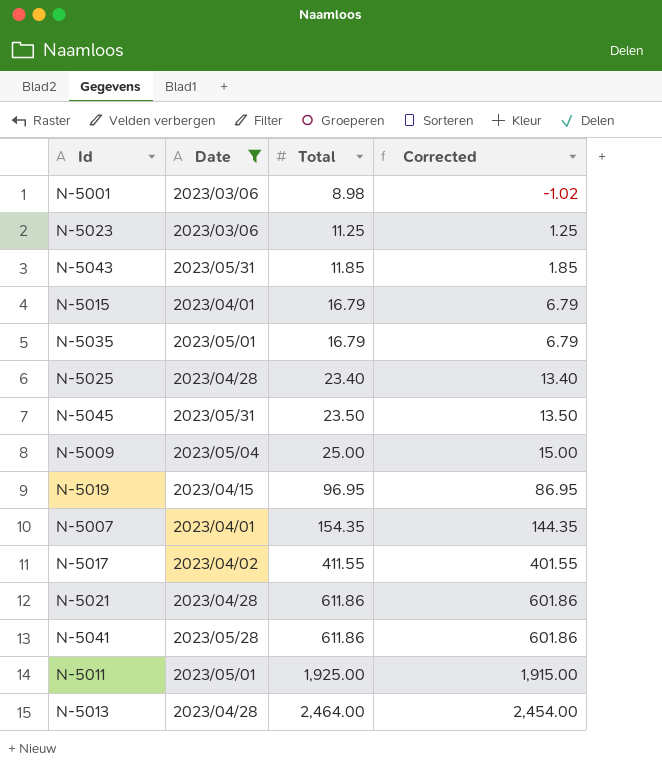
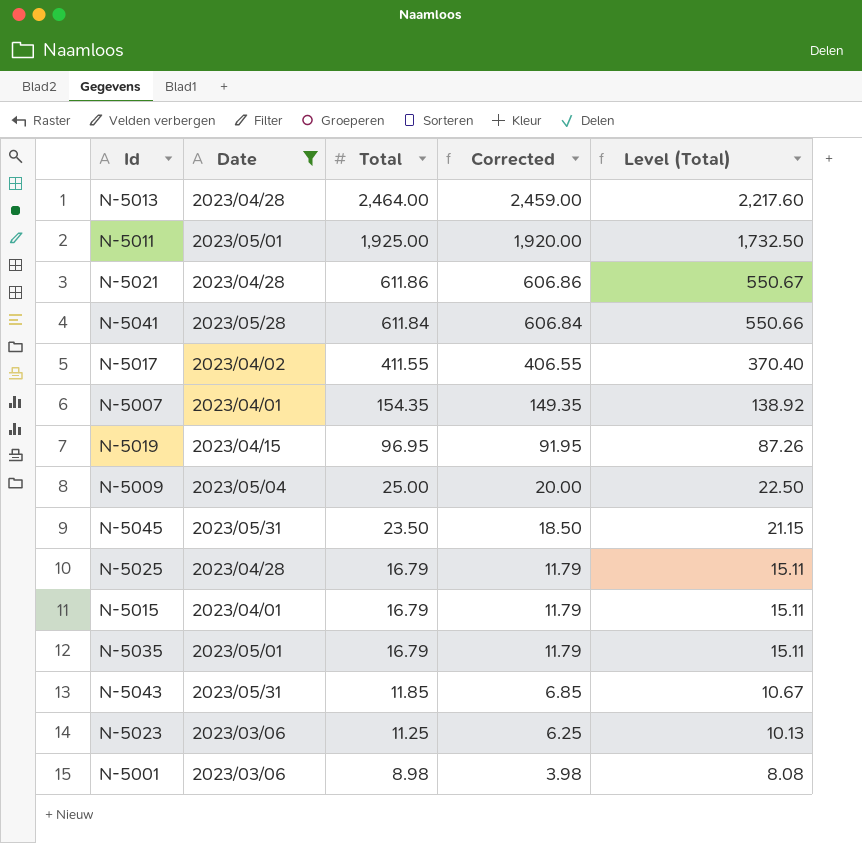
row order: Total ascending -> Total descending
column Corrected | formula: [Total] - 10 -> [Total] - 5
column Level (Total) | formula: none -> [Total] * 0.9
N-5041 | Total: 611.86 -> 611.84
N-5025 | Total: 23.40 -> 16.79

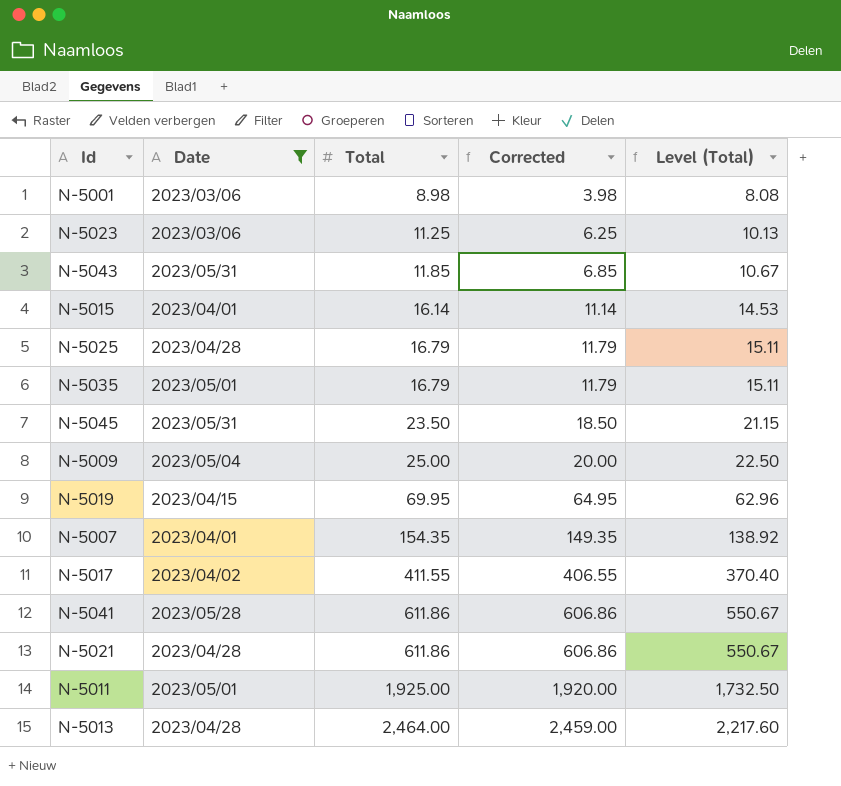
row order: Total descending -> Total ascending
N-5015 | Total: 16.79 -> 16.14
N-5015 | Corrected: 11.79 -> 11.14
N-5015 | Level (Total): 15.11 -> 14.53
N-5019 | Total: 96.95 -> 69.95
N-5019 | Corrected: 91.95 -> 64.95
N-5019 | Level (Total): 87.26 -> 62.96
N-5041 | Total: 611.84 -> 611.86
N-5041 | Corrected: 606.84 -> 606.86
N-5041 | Level (Total): 550.66 -> 550.67

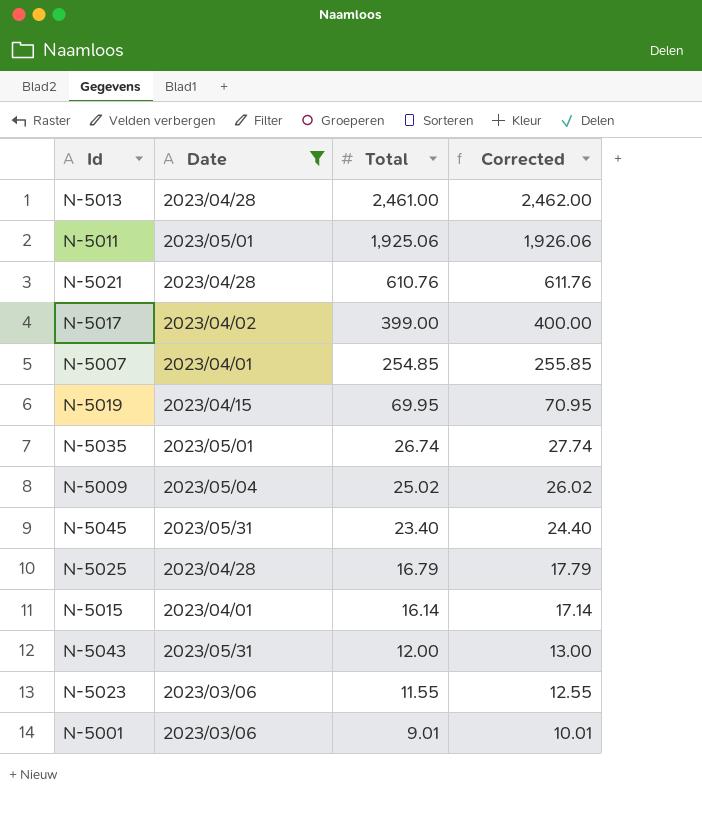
row order: Total ascending -> Total descending
column Level (Total) | formula: [Total] * 0.9 -> none
column Corrected | formula: [Total] - 5 -> [Total] + 1
row N-5041: 2023/05/28 | 611.86 | 606.86 | 550.67 -> none
N-5013 | Total: 2,464.00 -> 2,461.00
N-5011 | Total: 1,925.00 -> 1,925.06
N-5021 | Total: 611.86 -> 610.76
N-5017 | Total: 411.55 -> 399.00
N-5007 | Total: 154.35 -> 254.85
N-5035 | Total: 16.79 -> 26.74
N-5009 | Total: 25.00 -> 25.02
N-5045 | Total: 23.50 -> 23.40
N-5043 | Total: 11.85 -> 12.00
N-5023 | Total: 11.25 -> 11.55
N-5001 | Total: 8.98 -> 9.01

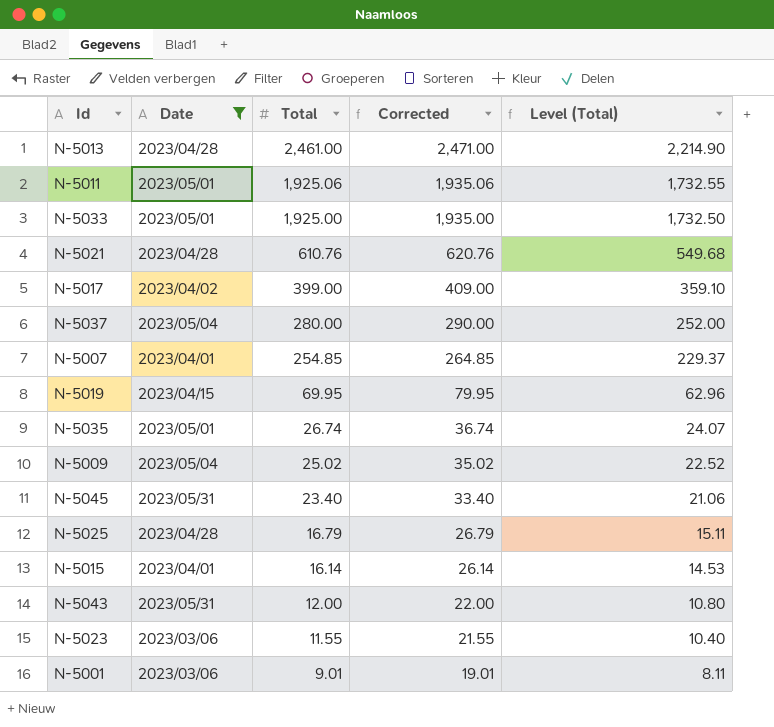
column Corrected | formula: [Total] + 1 -> [Total] + 10
column Level (Total) | formula: none -> [Total] * 0.9
row N-5033: none -> 2023/05/01 | 1,925.00 | 1,935.00 | 1,732.50
row N-5037: none -> 2023/05/04 | 280.00 | 290.00 | 252.00

